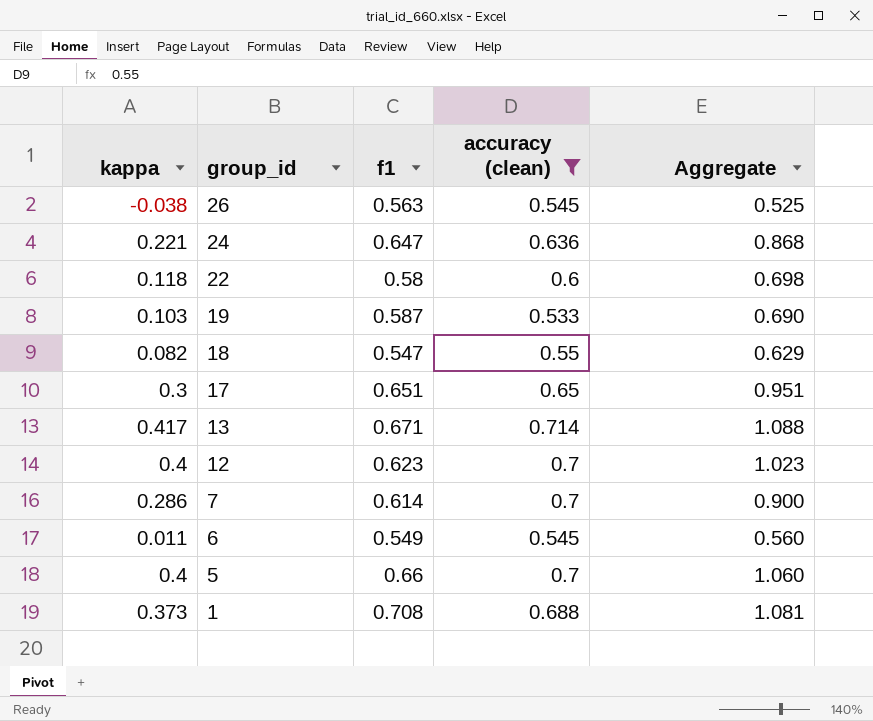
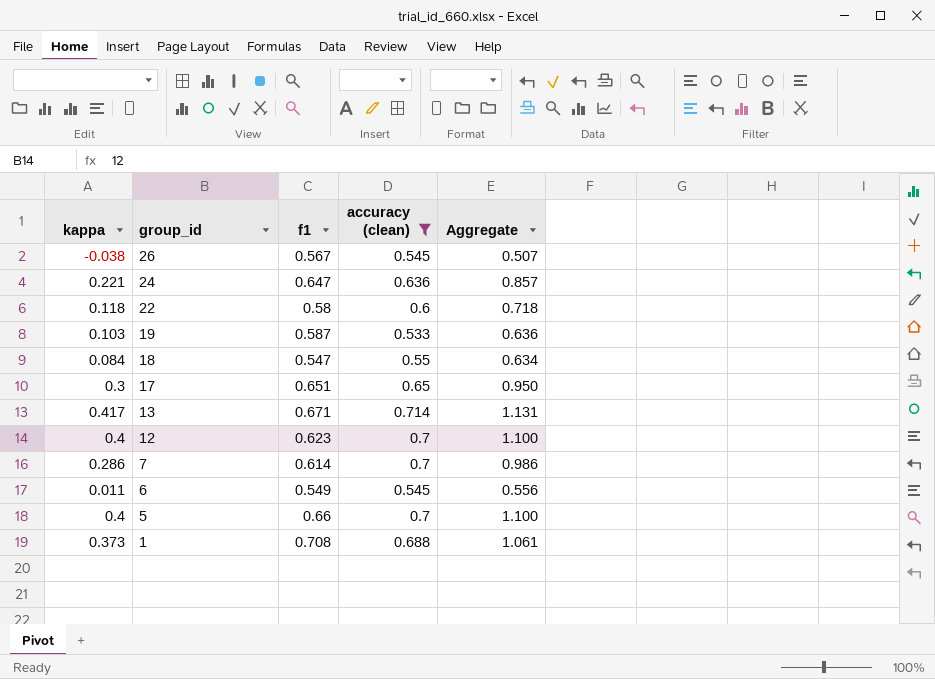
column Aggregate | formula: [kappa] + [f1] -> [kappa] + [accuracy (clean)]
26 | f1: 0.563 -> 0.567
18 | kappa: 0.082 -> 0.084

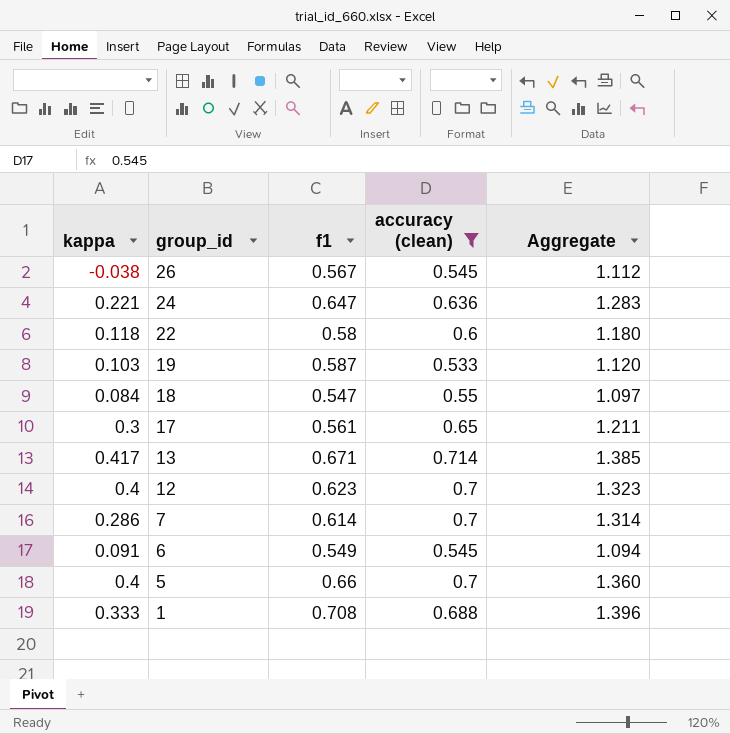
column Aggregate | formula: [kappa] + [accuracy (clean)] -> [f1] + [accuracy (clean)]
17 | f1: 0.651 -> 0.561
6 | kappa: 0.011 -> 0.091
1 | kappa: 0.373 -> 0.333

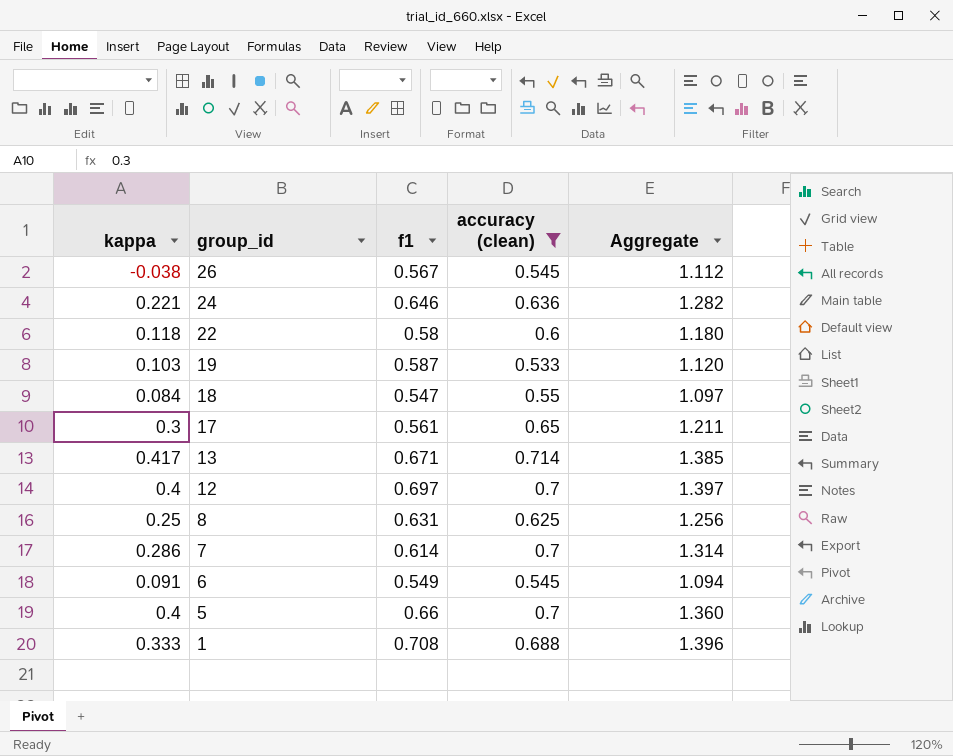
24 | f1: 0.647 -> 0.646
24 | Aggregate: 1.283 -> 1.282
12 | f1: 0.623 -> 0.697
12 | Aggregate: 1.323 -> 1.397
row 8: none -> 0.25 | 0.631 | 0.625 | 1.256

